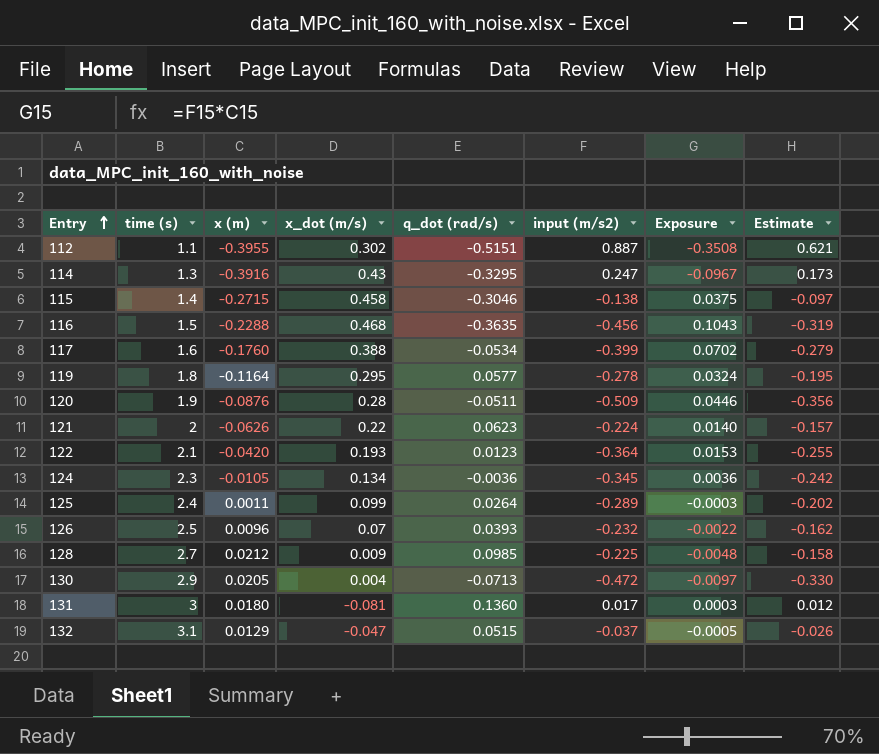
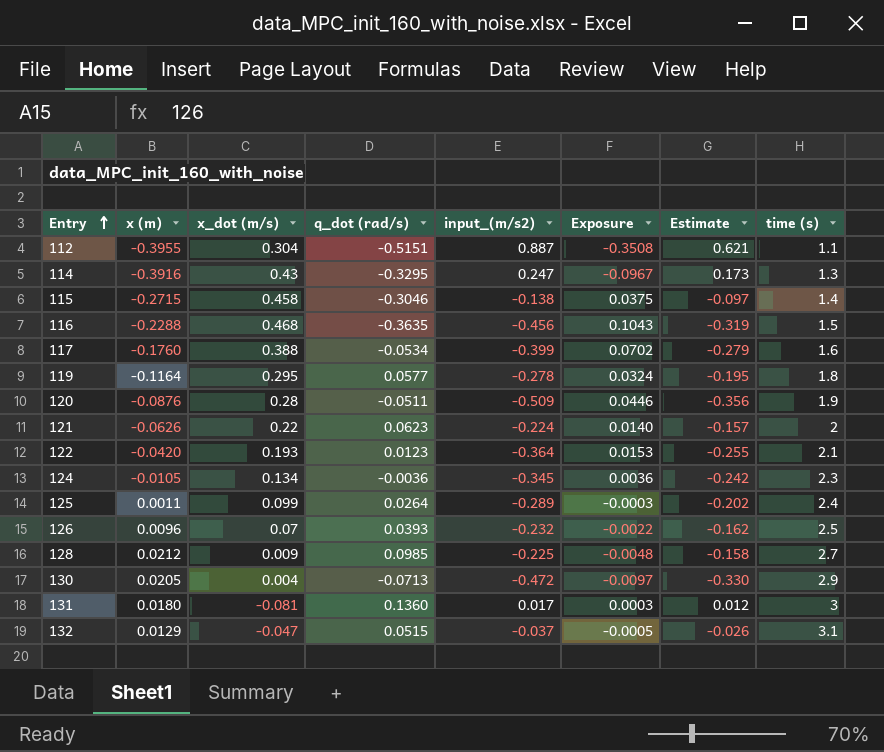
column name: input (m/s2) -> input_(m/s2)
column time (s) | position: 2 -> 8
112 | x_dot (m/s): 0.302 -> 0.304

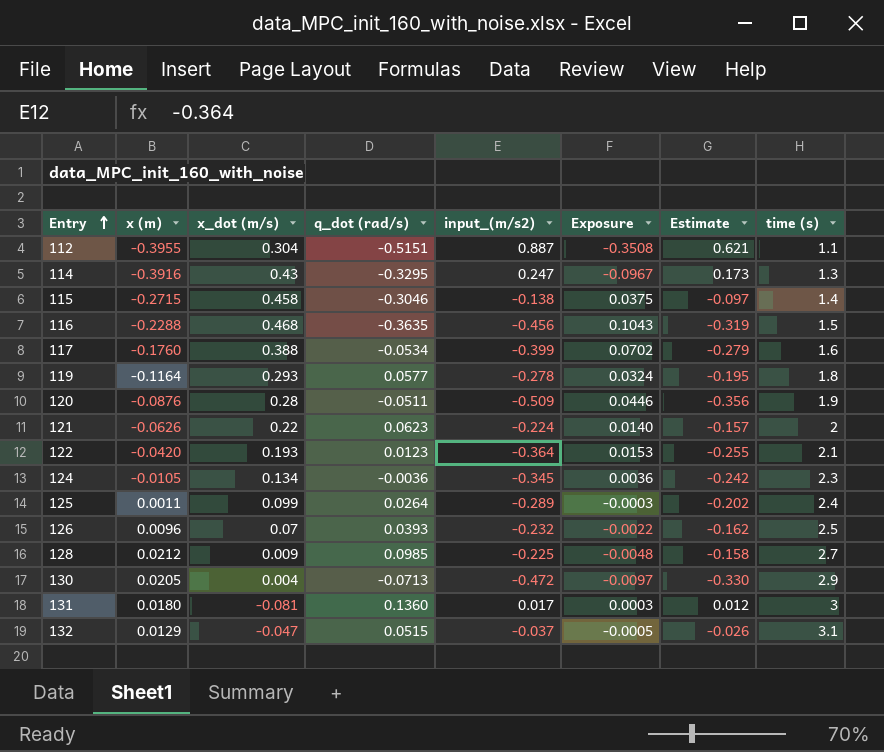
119 | x_dot (m/s): 0.295 -> 0.293

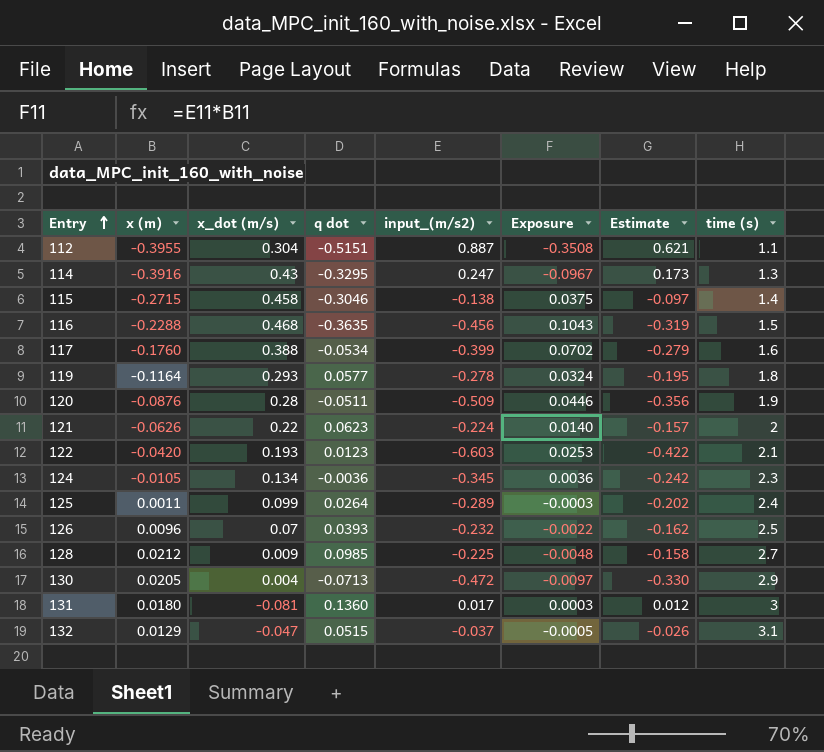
column name: q_dot (rad/s) -> q dot
122 | input_(m/s2): -0.364 -> -0.603
122 | Exposure: 0.0153 -> 0.0253
122 | Estimate: -0.255 -> -0.422

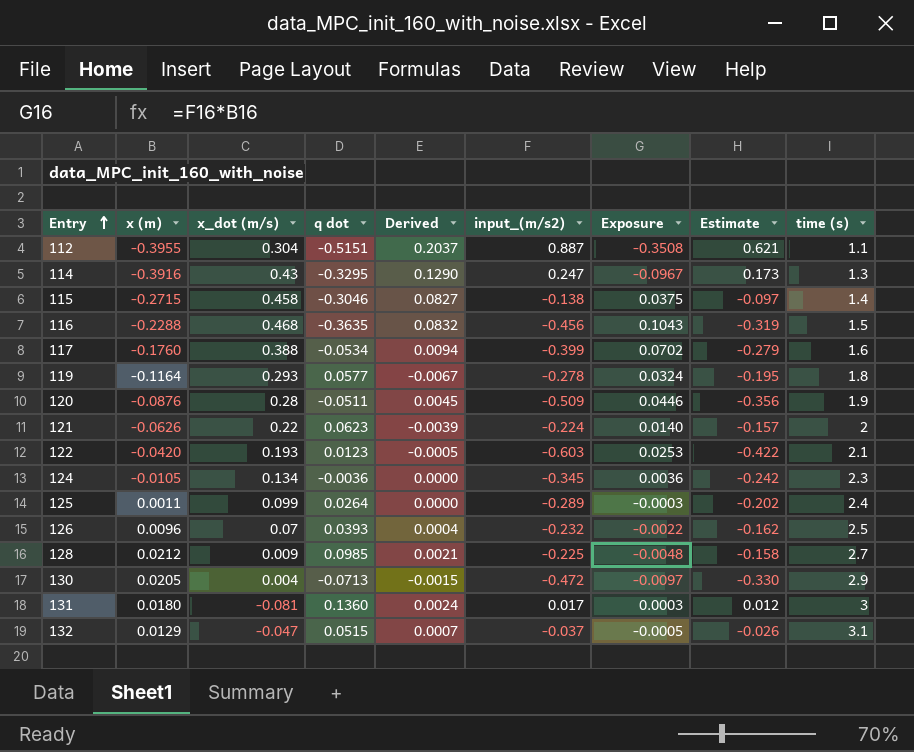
column Derived | formula: none -> [x (m)] * [q dot]

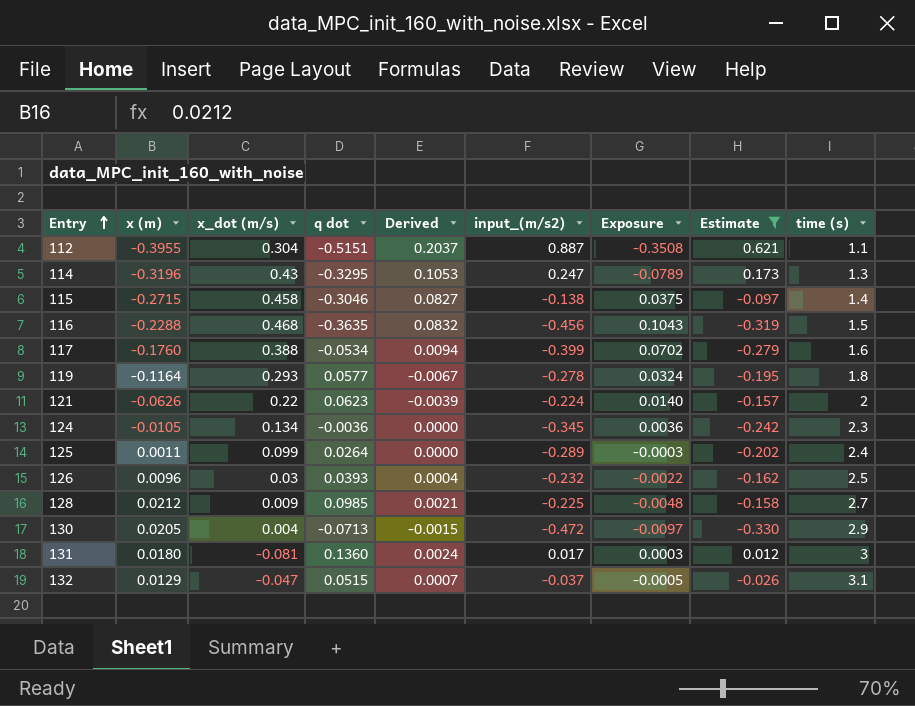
filter: none -> Estimate >= -0.330
114 | x (m): -0.3916 -> -0.3196
114 | Derived: 0.1290 -> 0.1053
114 | Exposure: -0.0967 -> -0.0789
126 | x_dot (m/s): 0.07 -> 0.03

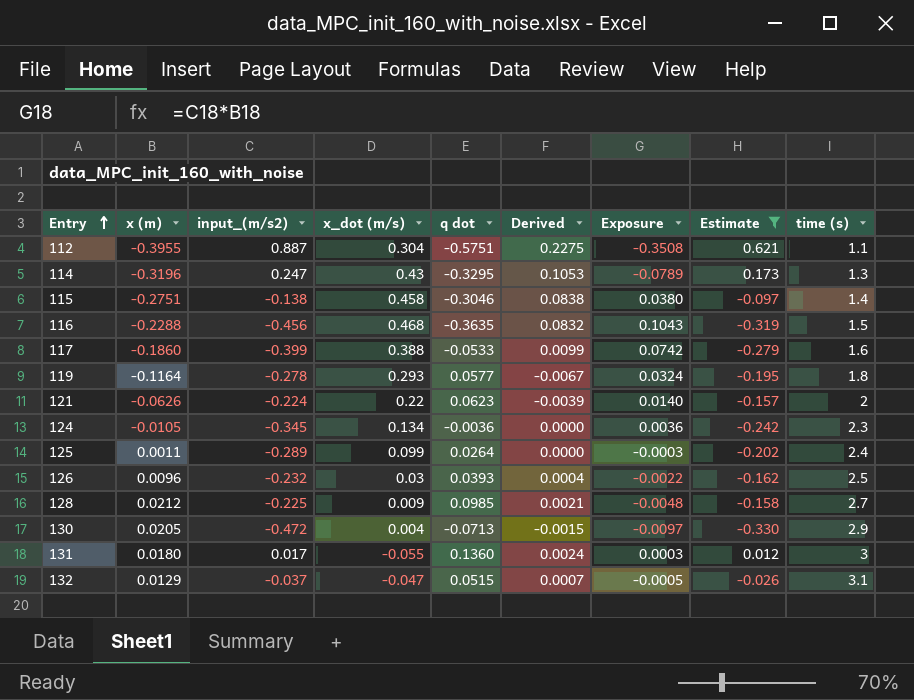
column input_(m/s2) | position: 6 -> 3
112 | q dot: -0.5151 -> -0.5751
112 | Derived: 0.2037 -> 0.2275
115 | x (m): -0.2715 -> -0.2751
115 | Derived: 0.0827 -> 0.0838
115 | Exposure: 0.0375 -> 0.0380
117 | x (m): -0.1760 -> -0.1860
117 | q dot: -0.0534 -> -0.0533
117 | Derived: 0.0094 -> 0.0099
117 | Exposure: 0.0702 -> 0.0742
131 | x_dot (m/s): -0.081 -> -0.055

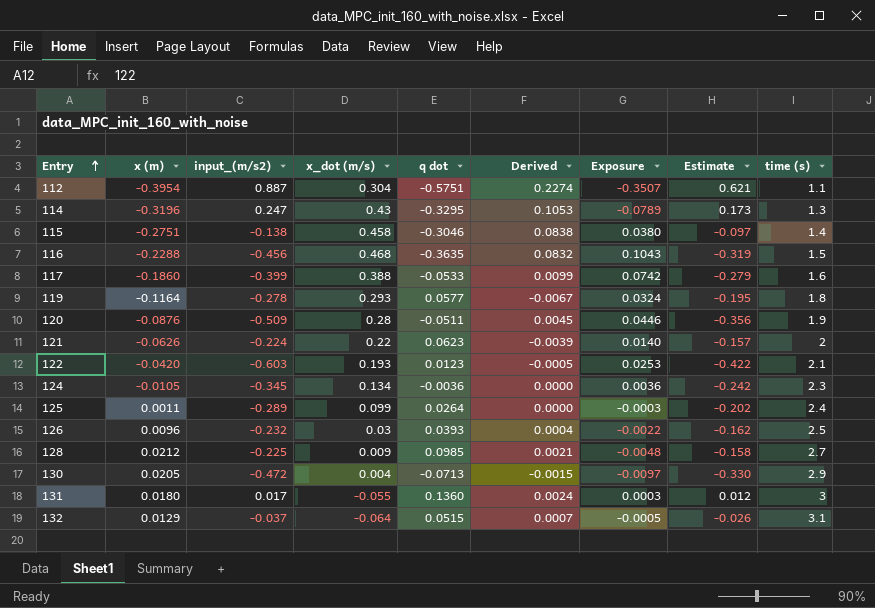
filter: Estimate >= -0.330 -> none
112 | x (m): -0.3955 -> -0.3954
112 | Derived: 0.2275 -> 0.2274
112 | Exposure: -0.3508 -> -0.3507
132 | x_dot (m/s): -0.047 -> -0.064

